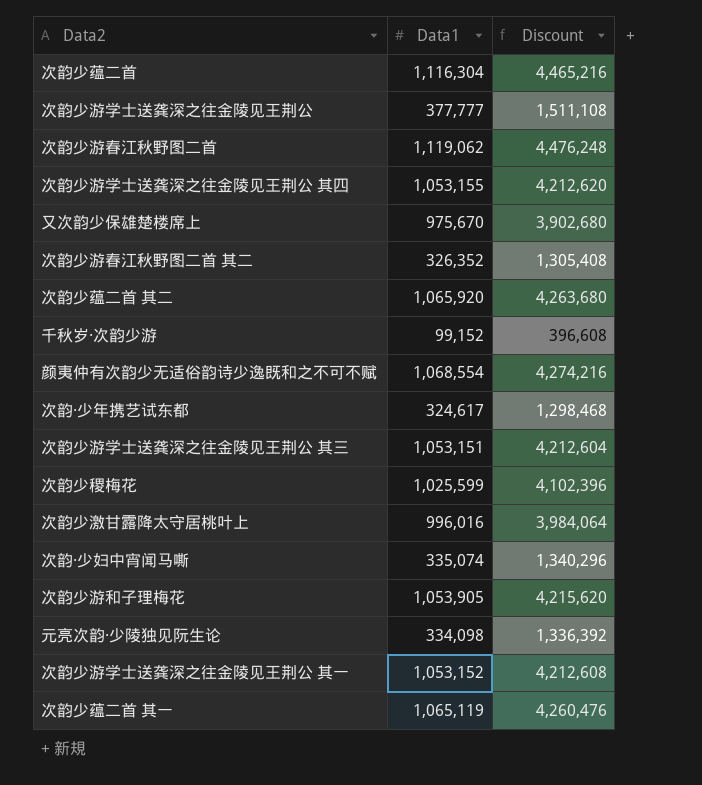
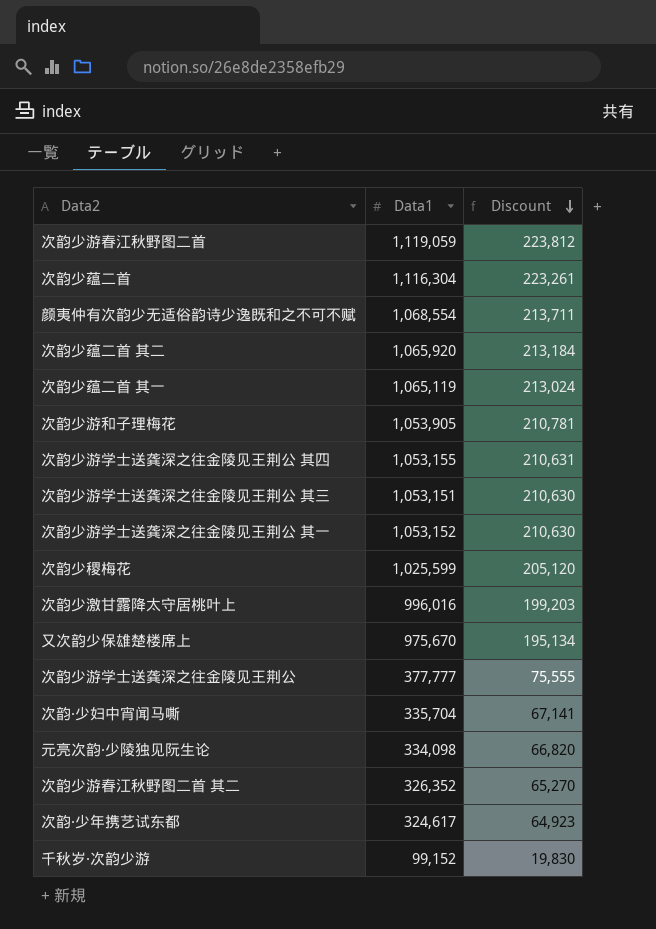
row order: none -> Discount descending
column Discount | formula: [Data1] * 4 -> [Data1] * 0.2
次韵少游春江秋野图二首 | Data1: 1,119,062 -> 1,119,059
次韵·少妇中宵闻马嘶 | Data1: 335,074 -> 335,704

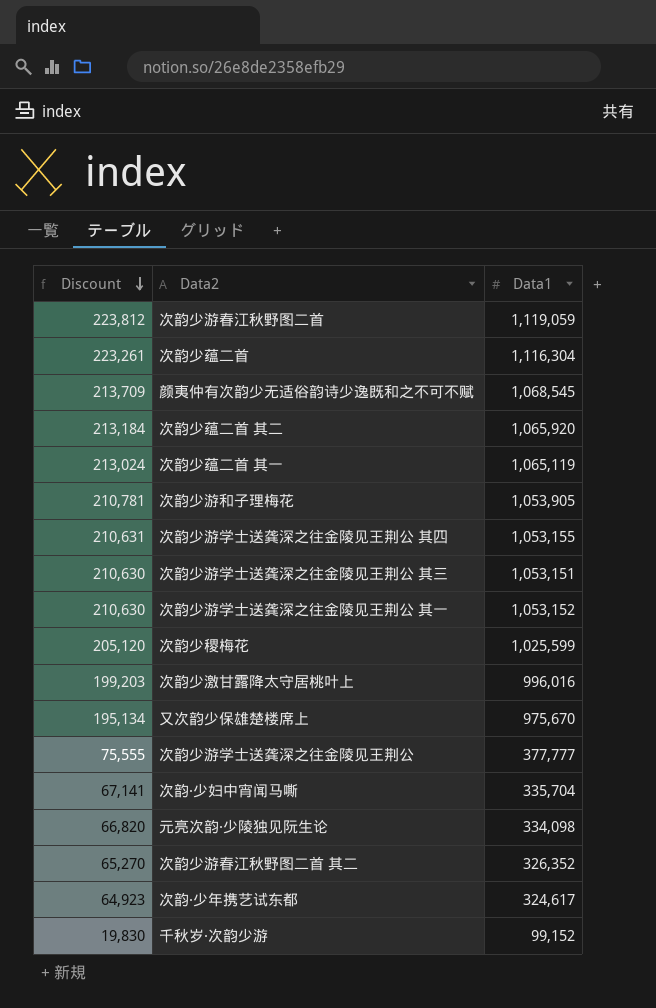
column Discount | position: 3 -> 1
颜夷仲有次韵少无适俗韵诗少逸既和之不可不赋 | Discount: 213,711 -> 213,709
颜夷仲有次韵少无适俗韵诗少逸既和之不可不赋 | Data1: 1,068,554 -> 1,068,545

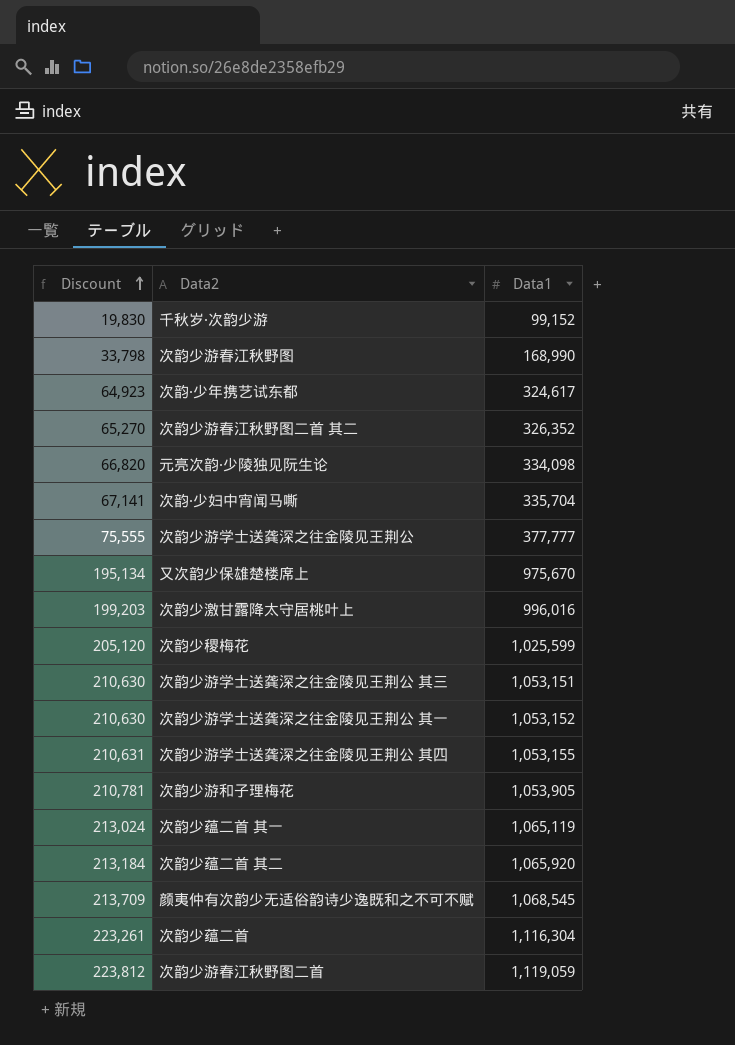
row order: Discount descending -> Discount ascending
row 次韵少游春江秋野图: none -> 33,798 | 168,990

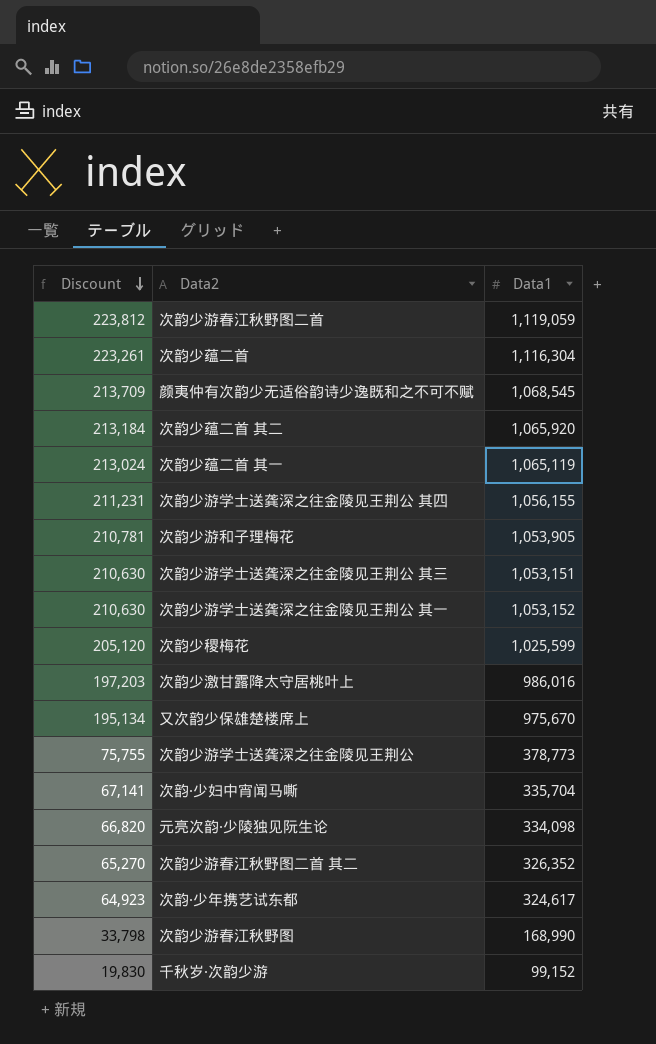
row order: Discount ascending -> Discount descending
次韵少游学士送龚深之往金陵见王荆公 其四 | Discount: 210,631 -> 211,231
次韵少游学士送龚深之往金陵见王荆公 其四 | Data1: 1,053,155 -> 1,056,155
次韵少激甘露降太守居桃叶上 | Discount: 199,203 -> 197,203
次韵少激甘露降太守居桃叶上 | Data1: 996,016 -> 986,016
次韵少游学士送龚深之往金陵见王荆公 | Discount: 75,555 -> 75,755
次韵少游学士送龚深之往金陵见王荆公 | Data1: 377,777 -> 378,773

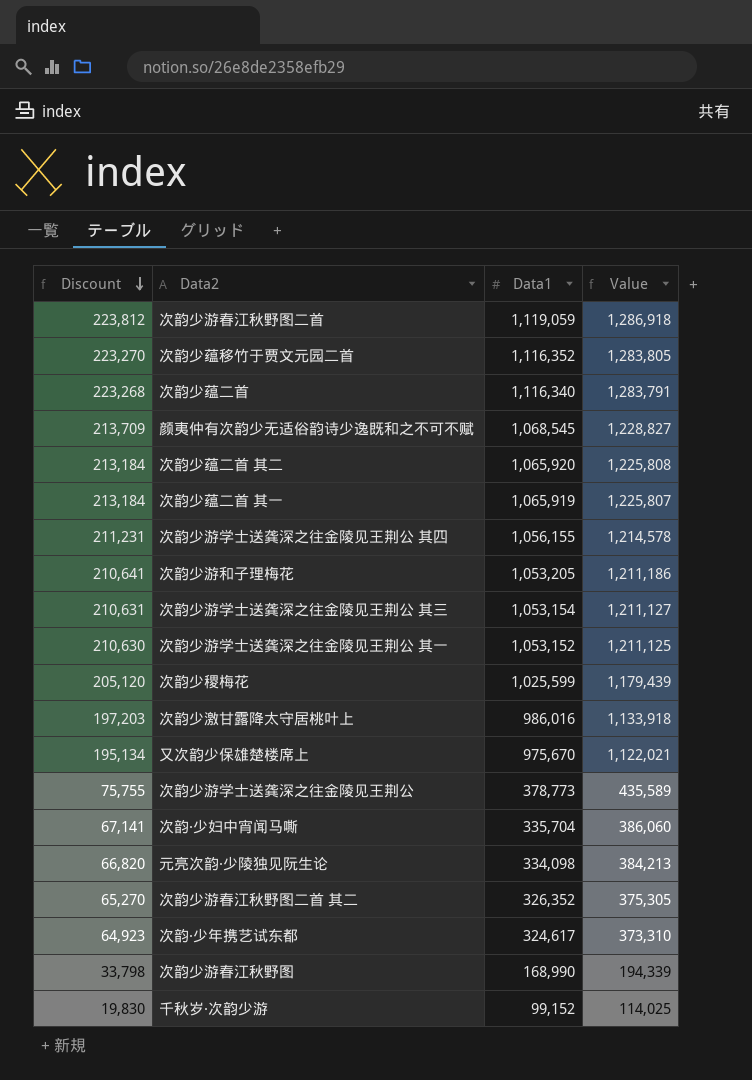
column Value | formula: none -> [Data1] * 1.15
row 次韵少蕴移竹于贾文元园二首: none -> 223,270 | 1,116,352 | 1,283,805
次韵少蕴二首 | Discount: 223,261 -> 223,268
次韵少蕴二首 | Data1: 1,116,304 -> 1,116,340
次韵少蕴二首 其一 | Discount: 213,024 -> 213,184
次韵少蕴二首 其一 | Data1: 1,065,119 -> 1,065,919
次韵少游和子理梅花 | Discount: 210,781 -> 210,641
次韵少游和子理梅花 | Data1: 1,053,905 -> 1,053,205
次韵少游学士送龚深之往金陵见王荆公 其三 | Discount: 210,630 -> 210,631
次韵少游学士送龚深之往金陵见王荆公 其三 | Data1: 1,053,151 -> 1,053,154

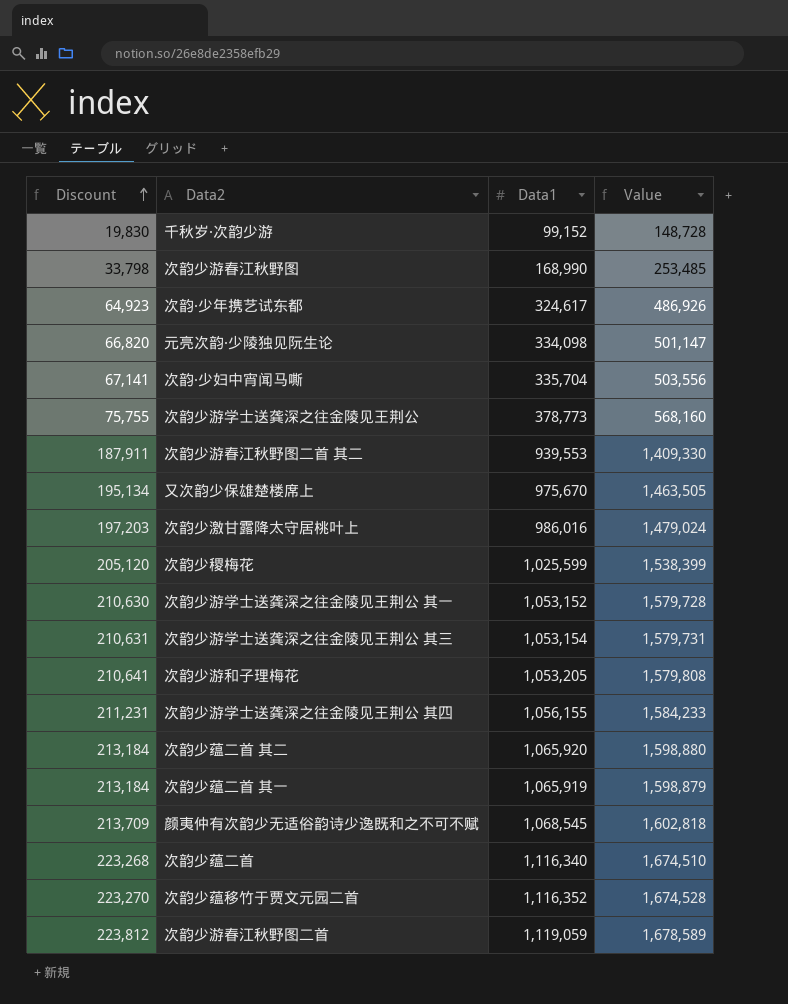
row order: Discount descending -> Discount ascending
column Value | formula: [Data1] * 1.15 -> [Data1] * 1.5
次韵少游春江秋野图二首 其二 | Discount: 65,270 -> 187,911
次韵少游春江秋野图二首 其二 | Data1: 326,352 -> 939,553

